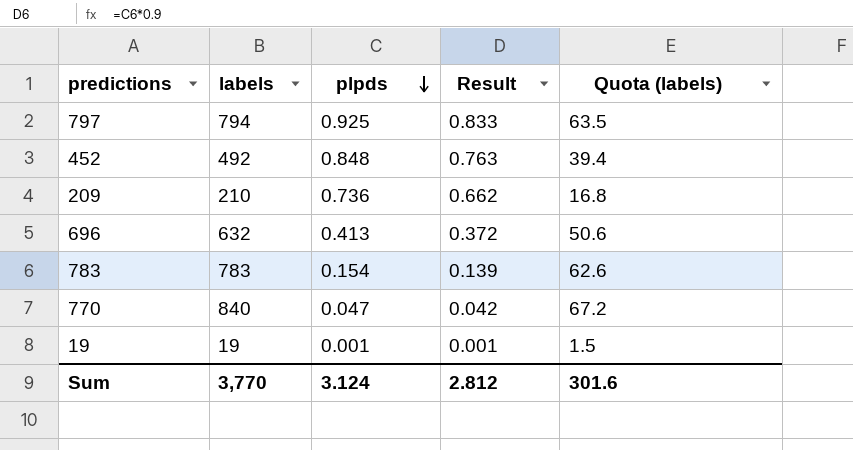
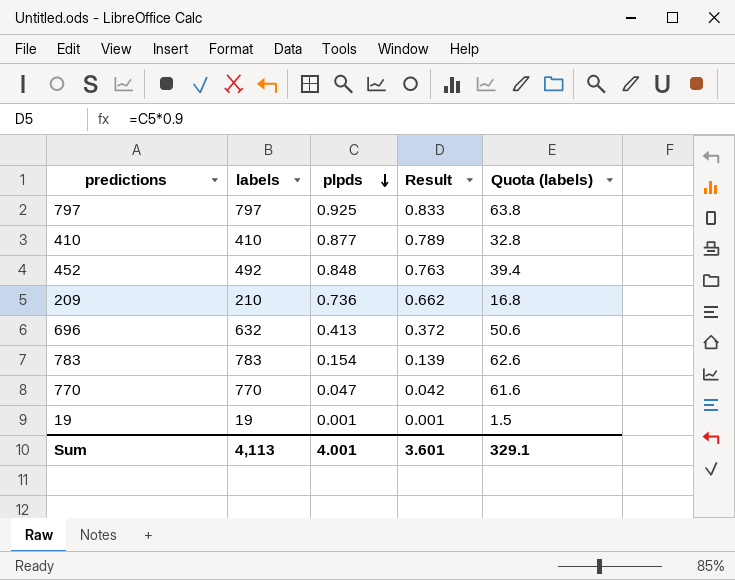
797 | labels: 794 -> 797
797 | Quota (labels): 63.5 -> 63.8
row 410: none -> 410 | 0.877 | 0.789 | 32.8
770 | labels: 840 -> 770
770 | Quota (labels): 67.2 -> 61.6
Sum | labels: 3,770 -> 4,113
Sum | plpds: 3.124 -> 4.001
Sum | Result: 2.812 -> 3.601
Sum | Quota (labels): 301.6 -> 329.1

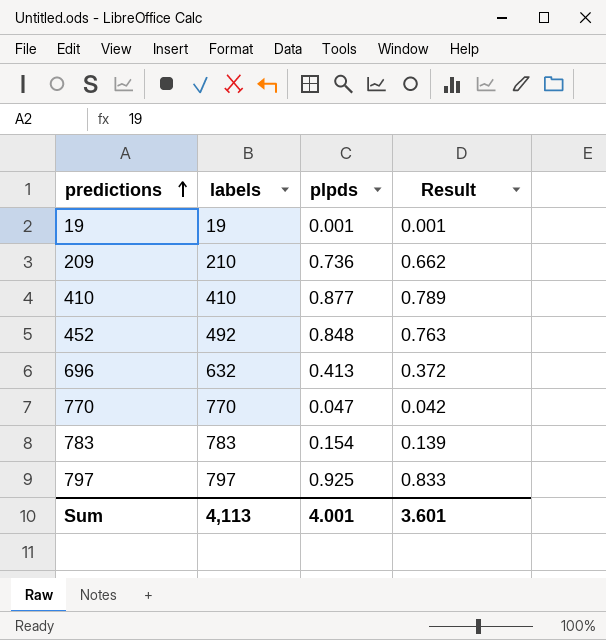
row order: plpds descending -> predictions ascending
column Quota (labels) | formula: [labels] * 0.08 -> none

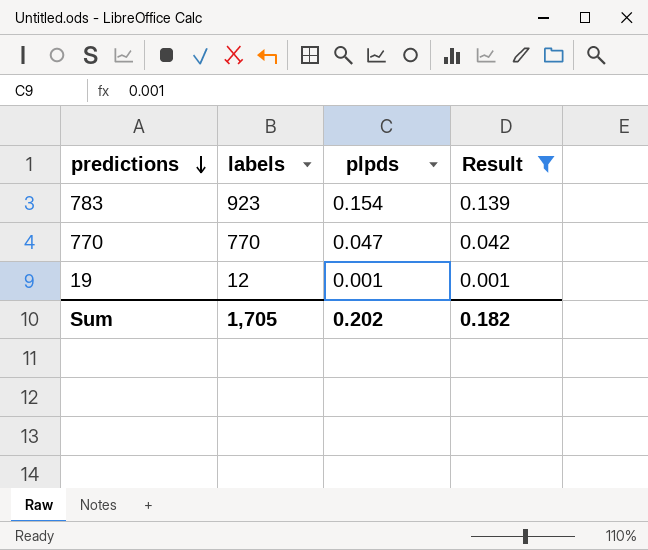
filter: none -> Result <= 0.139
row order: predictions ascending -> predictions descending
783 | labels: 783 -> 923
19 | labels: 19 -> 12
Sum | labels: 4,113 -> 1,705
Sum | plpds: 4.001 -> 0.202
Sum | Result: 3.601 -> 0.182

